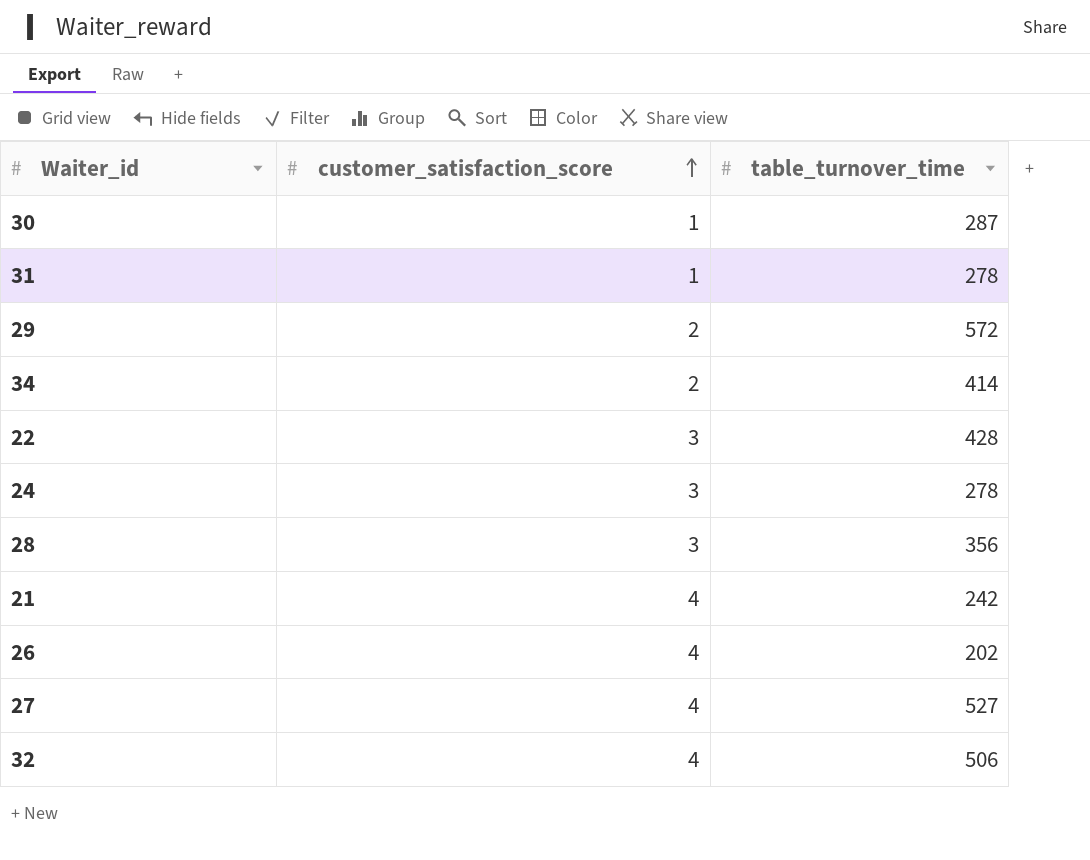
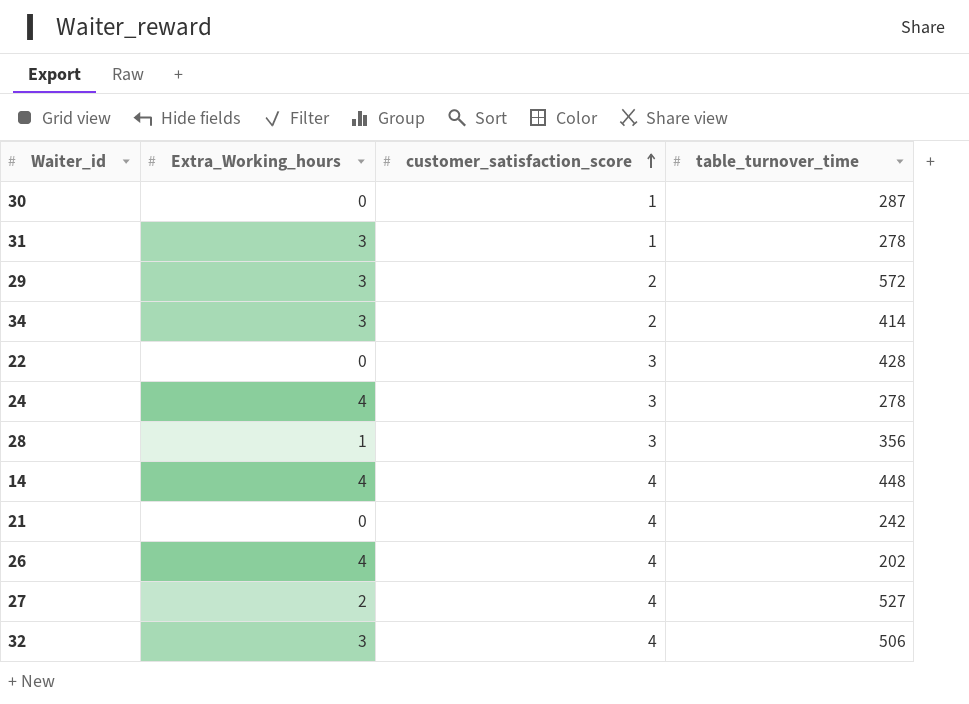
column Extra_Working_hours | position: none -> 2
row 14: none -> 4 | 4 | 448

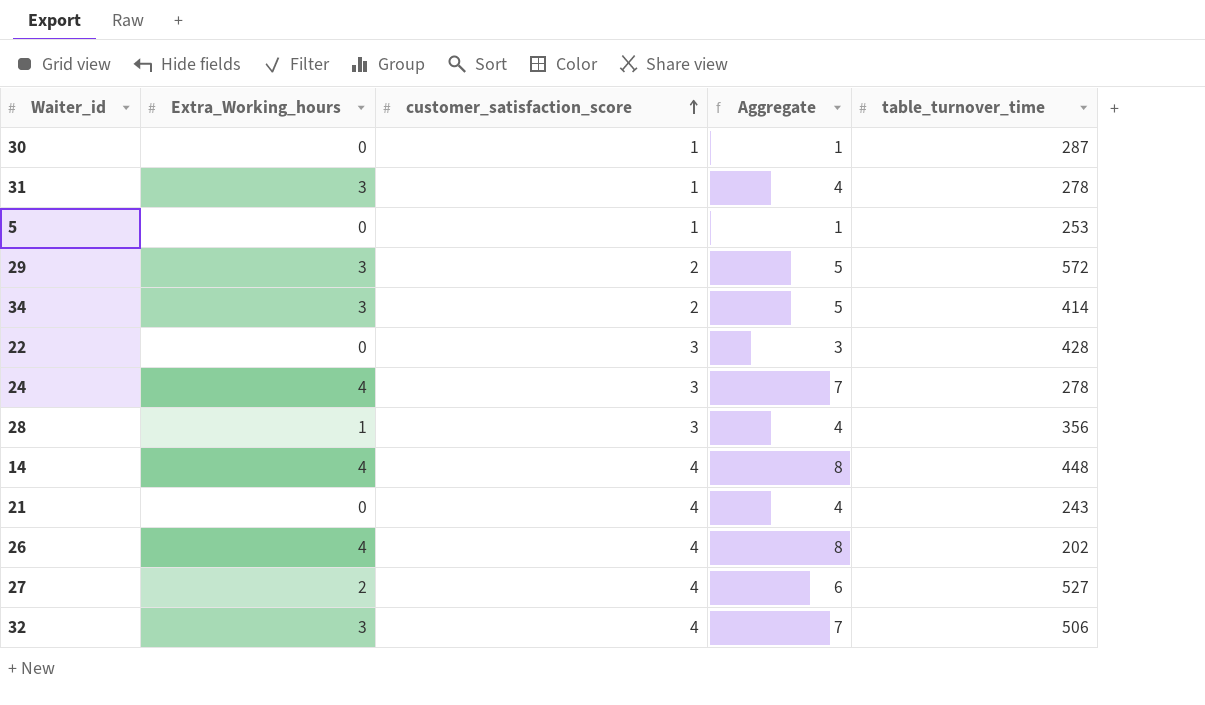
column Aggregate | formula: none -> [Extra_Working_hours] + [customer_satisfaction_score]
row 5: none -> 0 | 1 | 1 | 253
21 | table_turnover_time: 242 -> 243

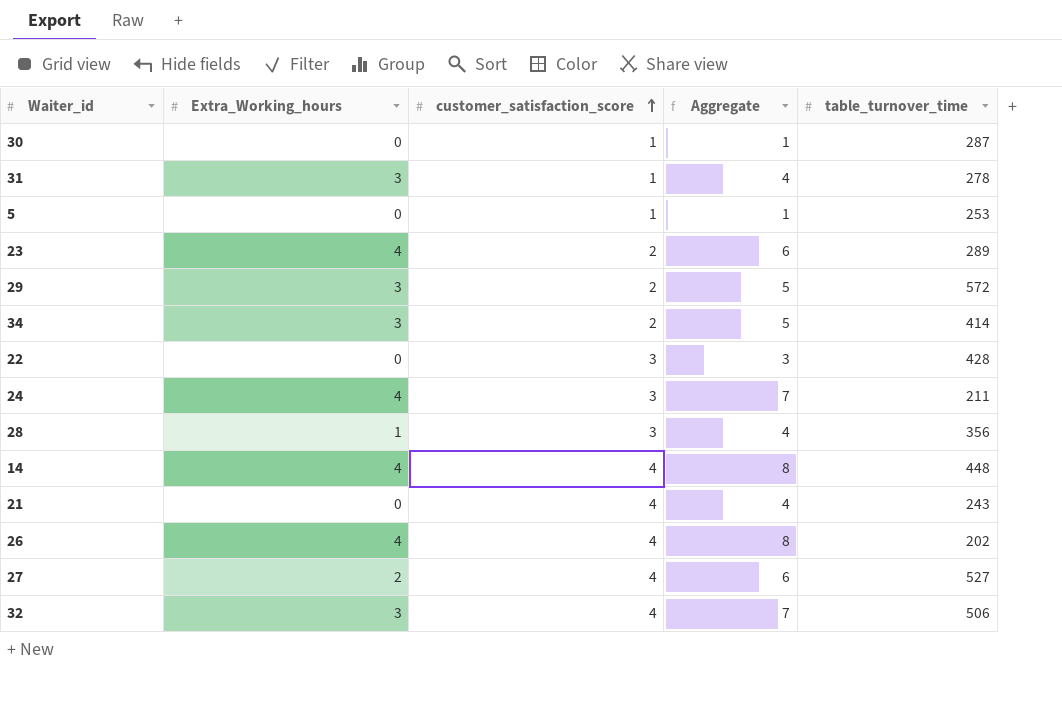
row 23: none -> 4 | 2 | 6 | 289
24 | table_turnover_time: 278 -> 211

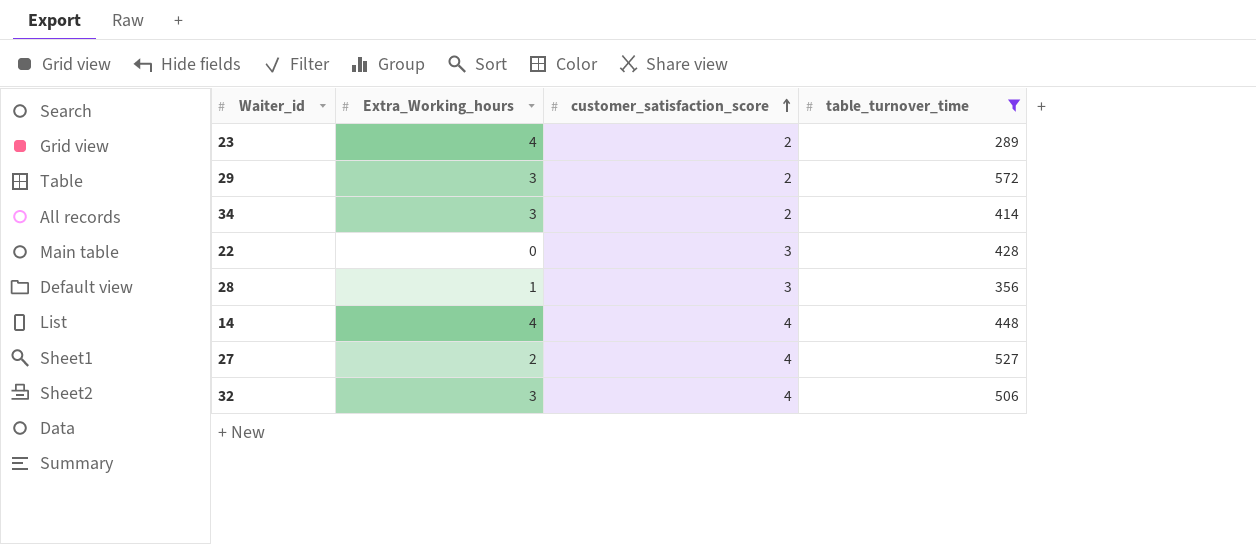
filter: none -> table_turnover_time >= 289
column Aggregate | formula: [Extra_Working_hours] + [customer_satisfaction_score] -> none

